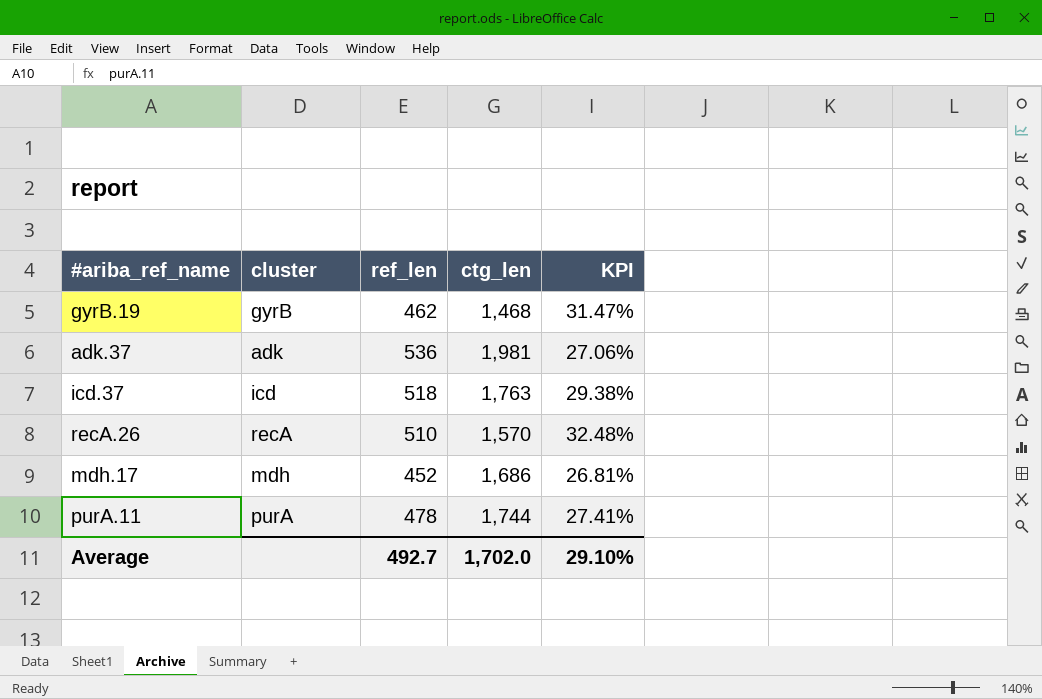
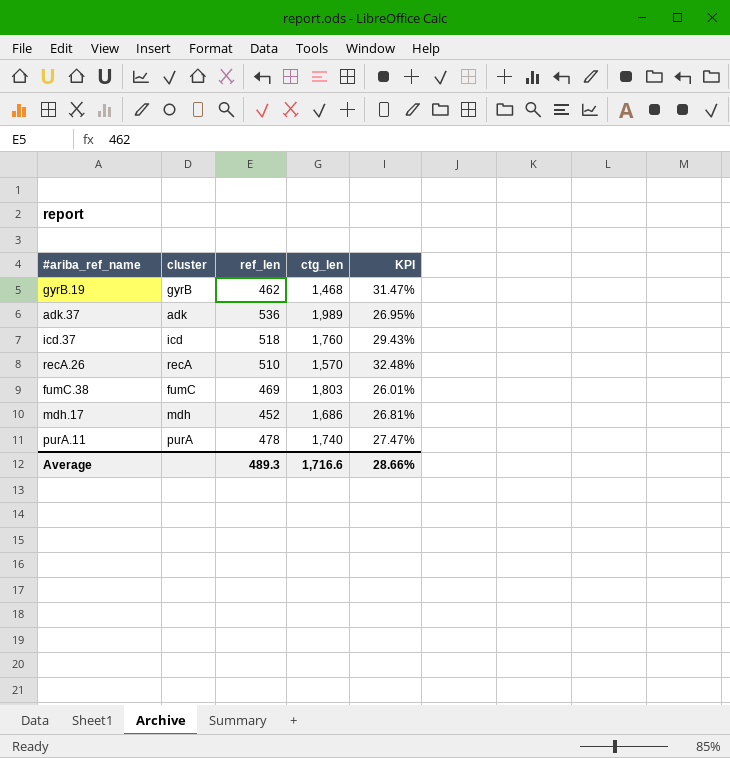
adk.37 | ctg_len: 1,981 -> 1,989
adk.37 | KPI: 27.06% -> 26.95%
icd.37 | ctg_len: 1,763 -> 1,760
icd.37 | KPI: 29.38% -> 29.43%
row fumC.38: none -> fumC | 469 | 1,803 | 26.01%
purA.11 | ctg_len: 1,744 -> 1,740
purA.11 | KPI: 27.41% -> 27.47%
Average | ref_len: 492.7 -> 489.3
Average | ctg_len: 1,702.0 -> 1,716.6
Average | KPI: 29.10% -> 28.66%

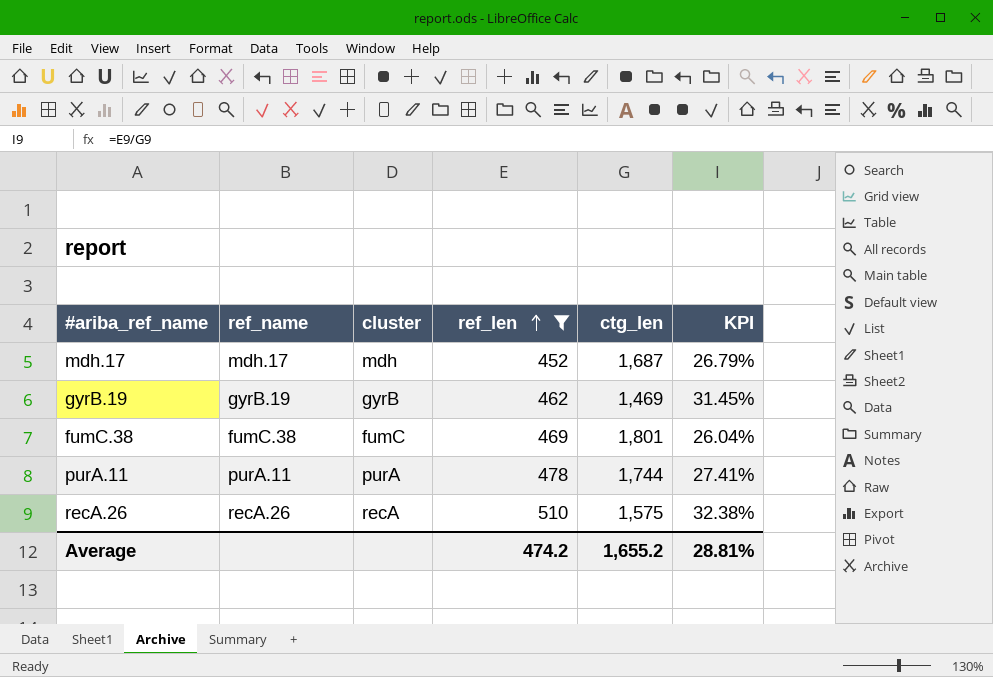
filter: none -> ref_len <= 510
row order: none -> ref_len ascending
column ref_name | position: none -> 2
mdh.17 | ctg_len: 1,686 -> 1,687
mdh.17 | KPI: 26.81% -> 26.79%
gyrB.19 | ctg_len: 1,468 -> 1,469
gyrB.19 | KPI: 31.47% -> 31.45%
fumC.38 | ctg_len: 1,803 -> 1,801
fumC.38 | KPI: 26.01% -> 26.04%
purA.11 | ctg_len: 1,740 -> 1,744
purA.11 | KPI: 27.47% -> 27.41%
recA.26 | ctg_len: 1,570 -> 1,575
recA.26 | KPI: 32.48% -> 32.38%
Average | ref_len: 489.3 -> 474.2
Average | ctg_len: 1,716.6 -> 1,655.2
Average | KPI: 28.66% -> 28.81%

